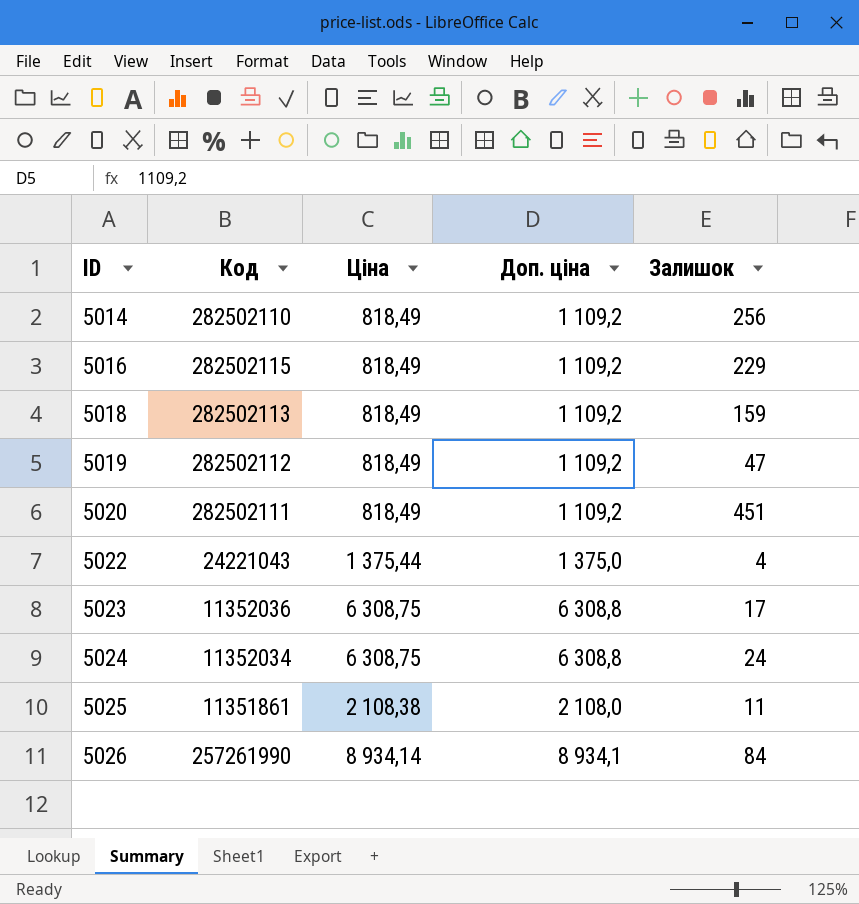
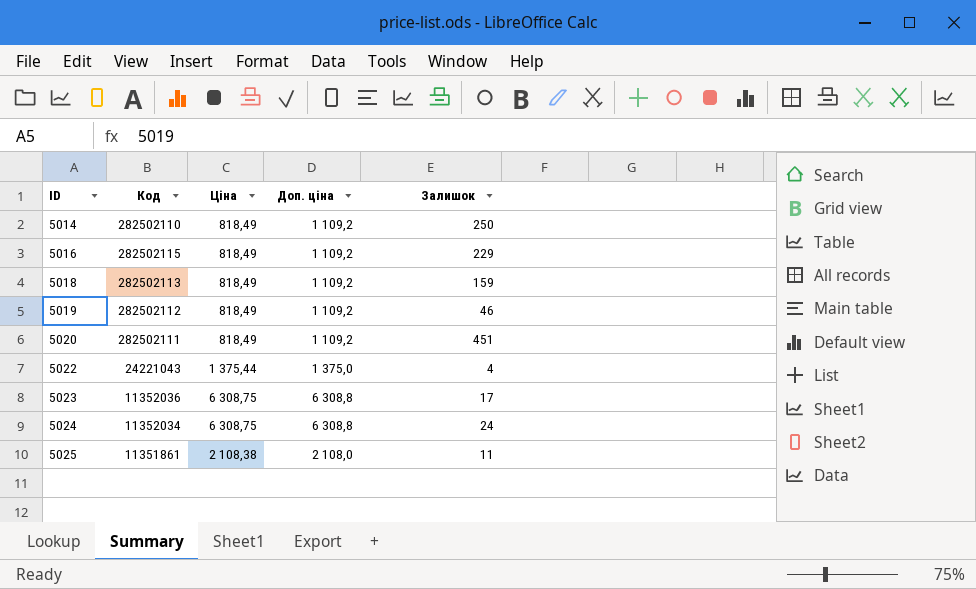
row 5026: 257261990 | 8 934,14 | 8 934,1 | 84 -> none
5014 | Залишок: 256 -> 250
5019 | Залишок: 47 -> 46

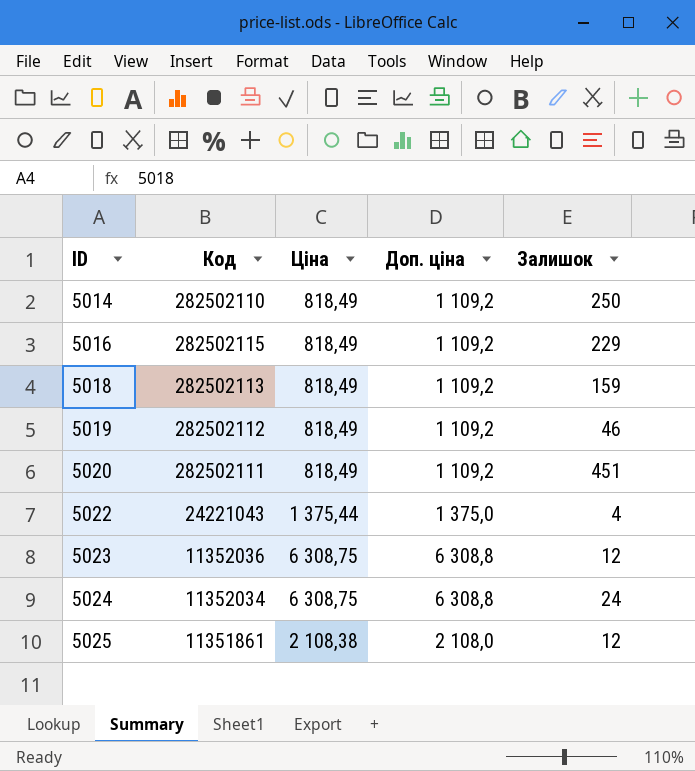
5023 | Залишок: 17 -> 12
5025 | Залишок: 11 -> 12

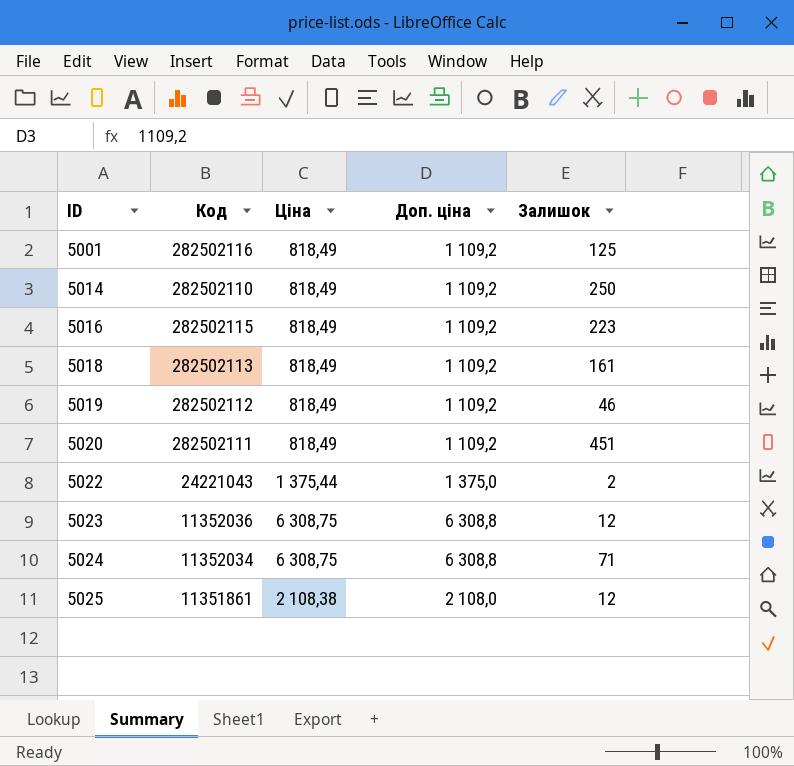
row 5001: none -> 282502116 | 818,49 | 1 109,2 | 125
5016 | Залишок: 229 -> 223
5018 | Залишок: 159 -> 161
5022 | Залишок: 4 -> 2
5024 | Залишок: 24 -> 71

